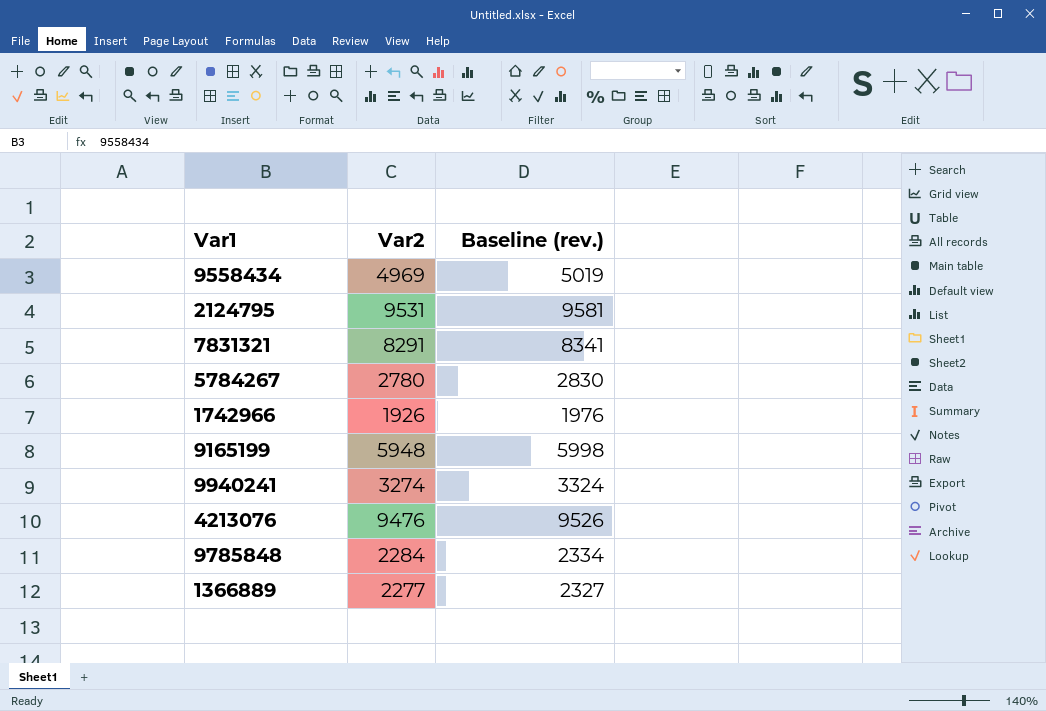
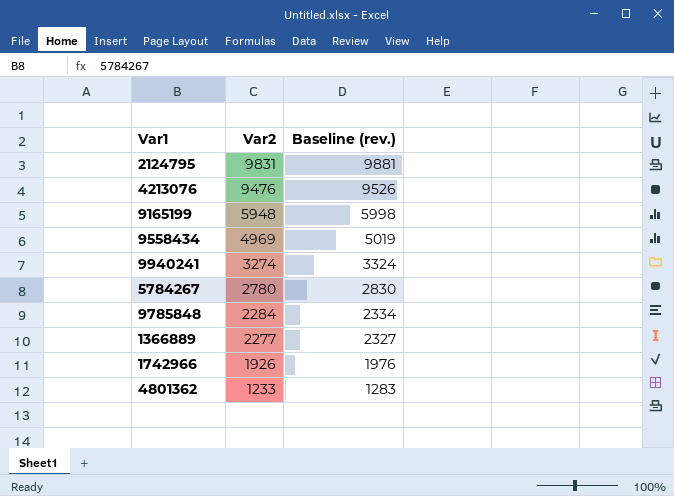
row order: none -> Var2 descending
row 7831321: 8291 | 8341 -> none
2124795 | Var2: 9531 -> 9831
2124795 | Baseline (rev.): 9581 -> 9881
row 4801362: none -> 1233 | 1283

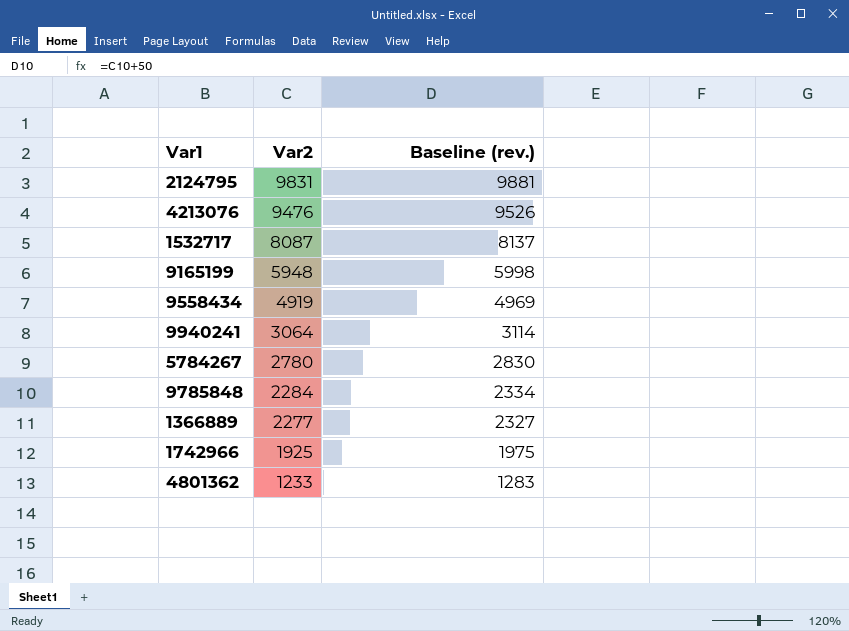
row 1532717: none -> 8087 | 8137
9558434 | Var2: 4969 -> 4919
9558434 | Baseline (rev.): 5019 -> 4969
9940241 | Var2: 3274 -> 3064
9940241 | Baseline (rev.): 3324 -> 3114
1742966 | Var2: 1926 -> 1925
1742966 | Baseline (rev.): 1976 -> 1975

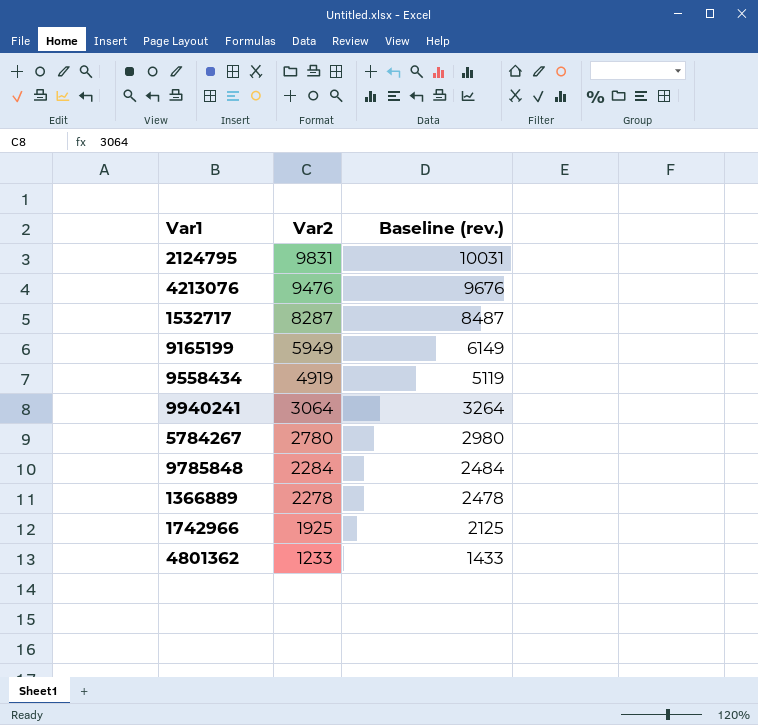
column Baseline (rev.) | formula: [Var2] + 50 -> [Var2] + 200
1532717 | Var2: 8087 -> 8287
9165199 | Var2: 5948 -> 5949
1366889 | Var2: 2277 -> 2278

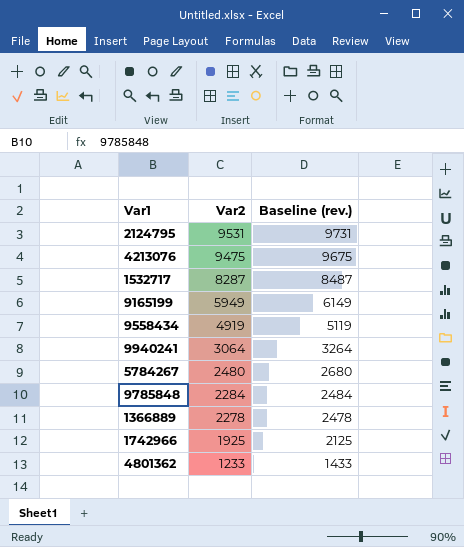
2124795 | Var2: 9831 -> 9531
2124795 | Baseline (rev.): 10031 -> 9731
4213076 | Var2: 9476 -> 9475
4213076 | Baseline (rev.): 9676 -> 9675
5784267 | Var2: 2780 -> 2480
5784267 | Baseline (rev.): 2980 -> 2680

